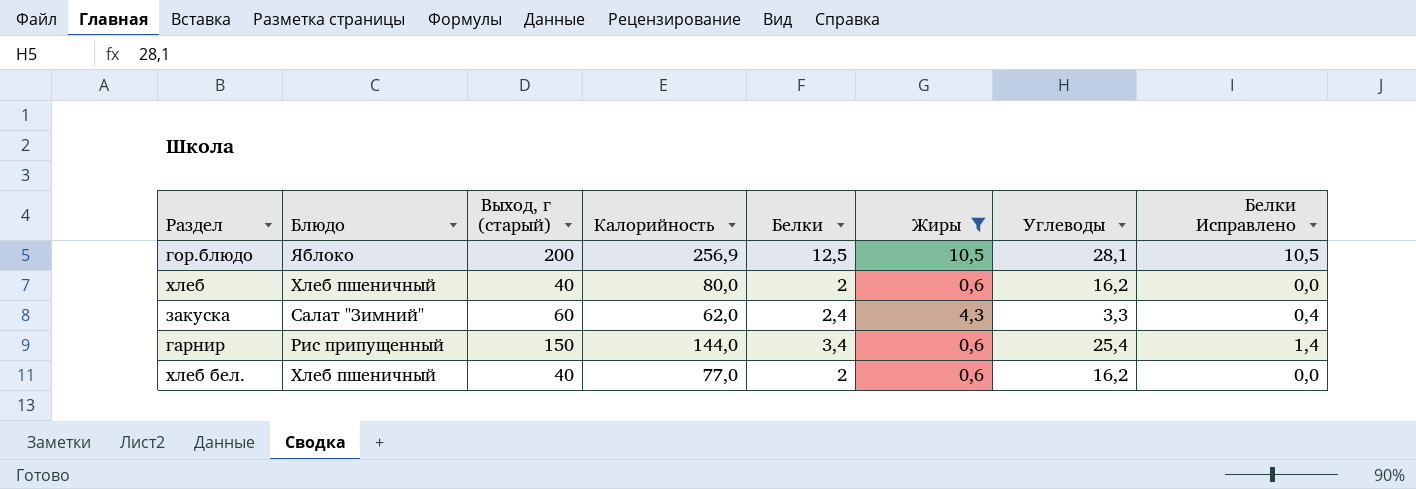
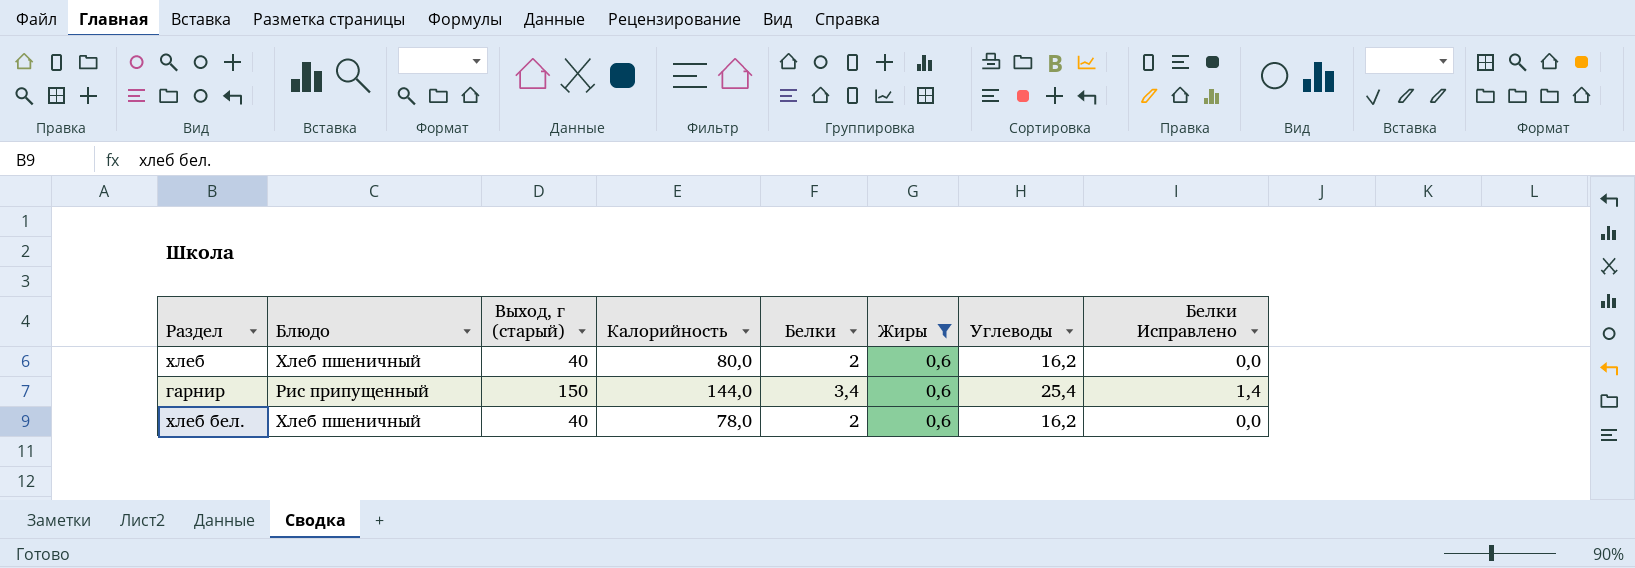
row гор.блюдо: Яблоко | 200 | 256,9 | 12,5 | 10,5 | 28,1 | 10,5 -> none
row закуска: Салат "Зимний" | 60 | 62,0 | 2,4 | 4,3 | 3,3 | 0,4 -> none
хлеб бел. | Калорийность: 77,0 -> 78,0

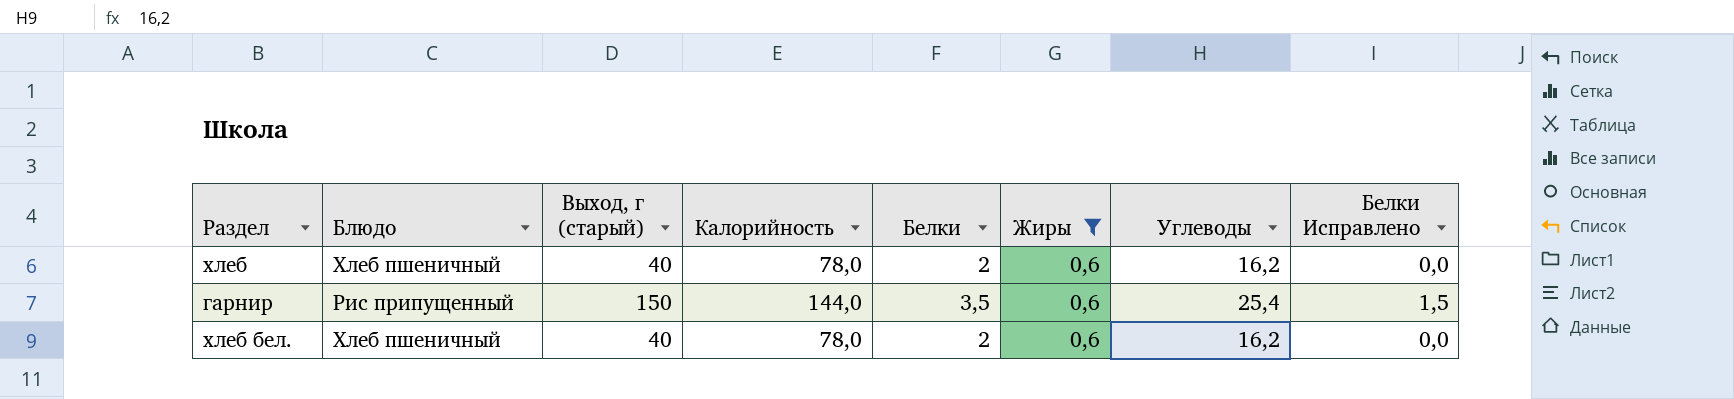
хлеб | Калорийность: 80,0 -> 78,0
гарнир | Белки: 3,4 -> 3,5
гарнир | Белки Исправлено: 1,4 -> 1,5

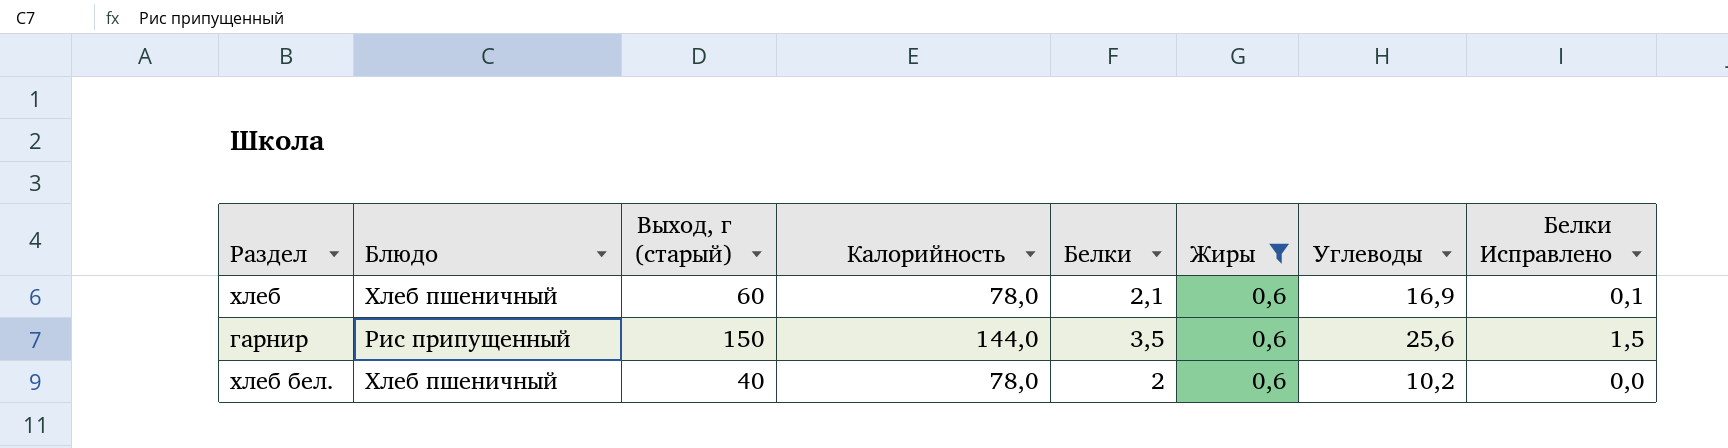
хлеб | Выход, г (старый): 40 -> 60
хлеб | Белки: 2 -> 2,1
хлеб | Углеводы: 16,2 -> 16,9
хлеб | Белки Исправлено: 0,0 -> 0,1
гарнир | Углеводы: 25,4 -> 25,6
хлеб бел. | Углеводы: 16,2 -> 10,2

